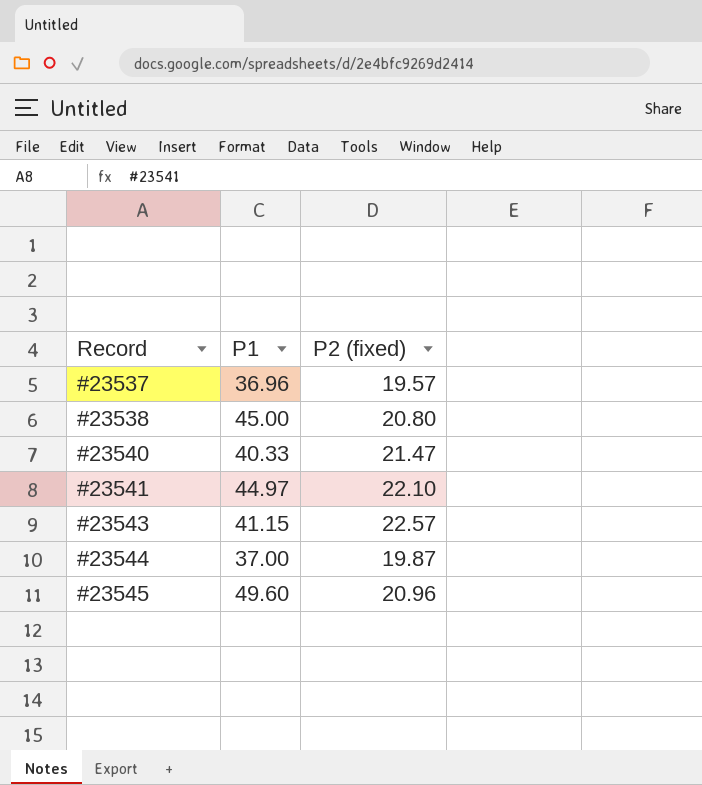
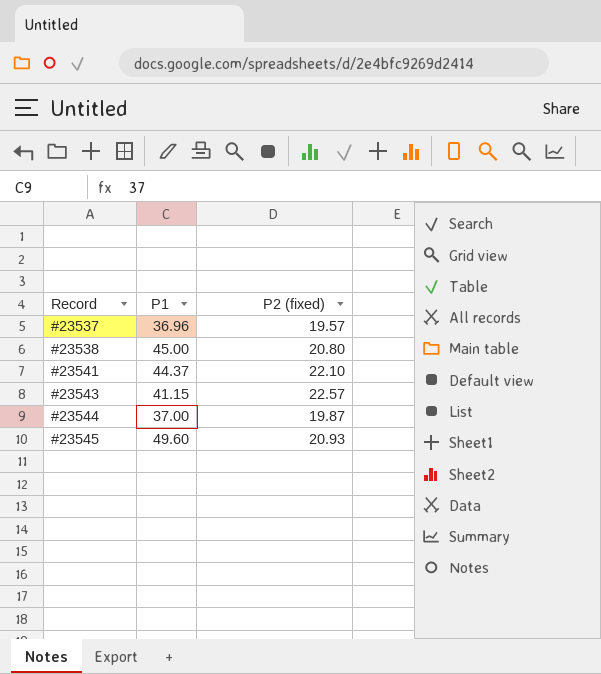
row #23540: 40.33 | 21.47 -> none
#23541 | P1: 44.97 -> 44.37
#23545 | P2 (fixed): 20.96 -> 20.93

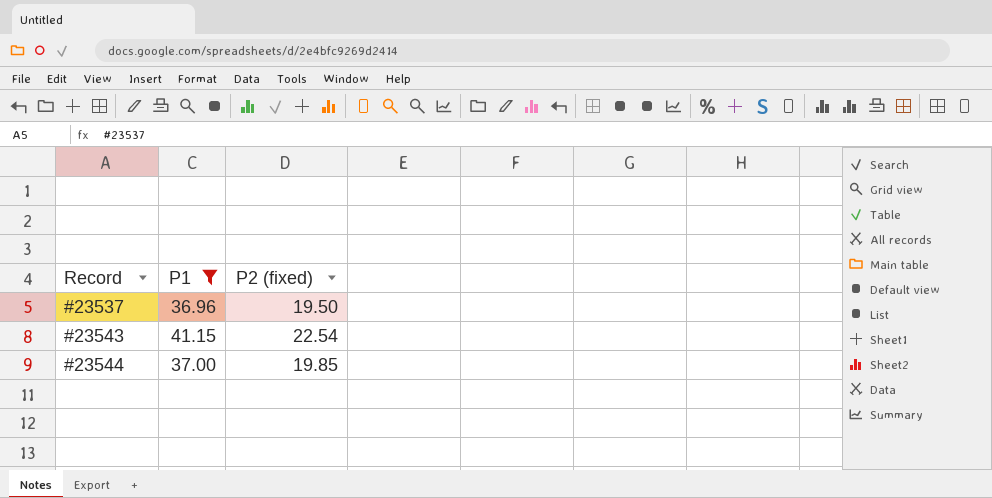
filter: none -> P1 <= 41.15
#23537 | P2 (fixed): 19.57 -> 19.50
#23543 | P2 (fixed): 22.57 -> 22.54
#23544 | P2 (fixed): 19.87 -> 19.85

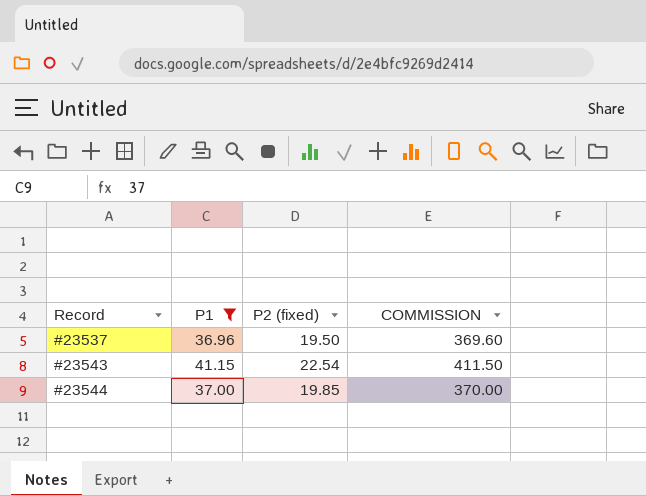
column COMMISSION | formula: none -> [P1] * 10

